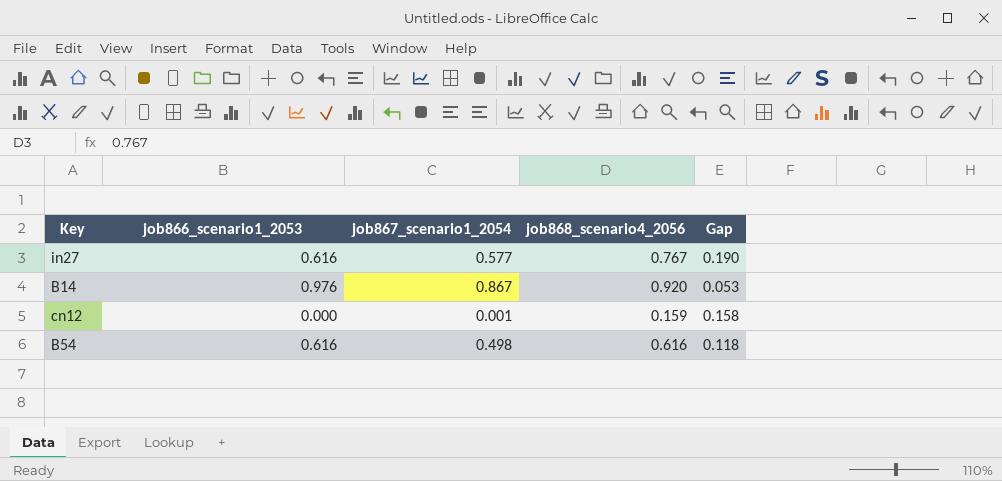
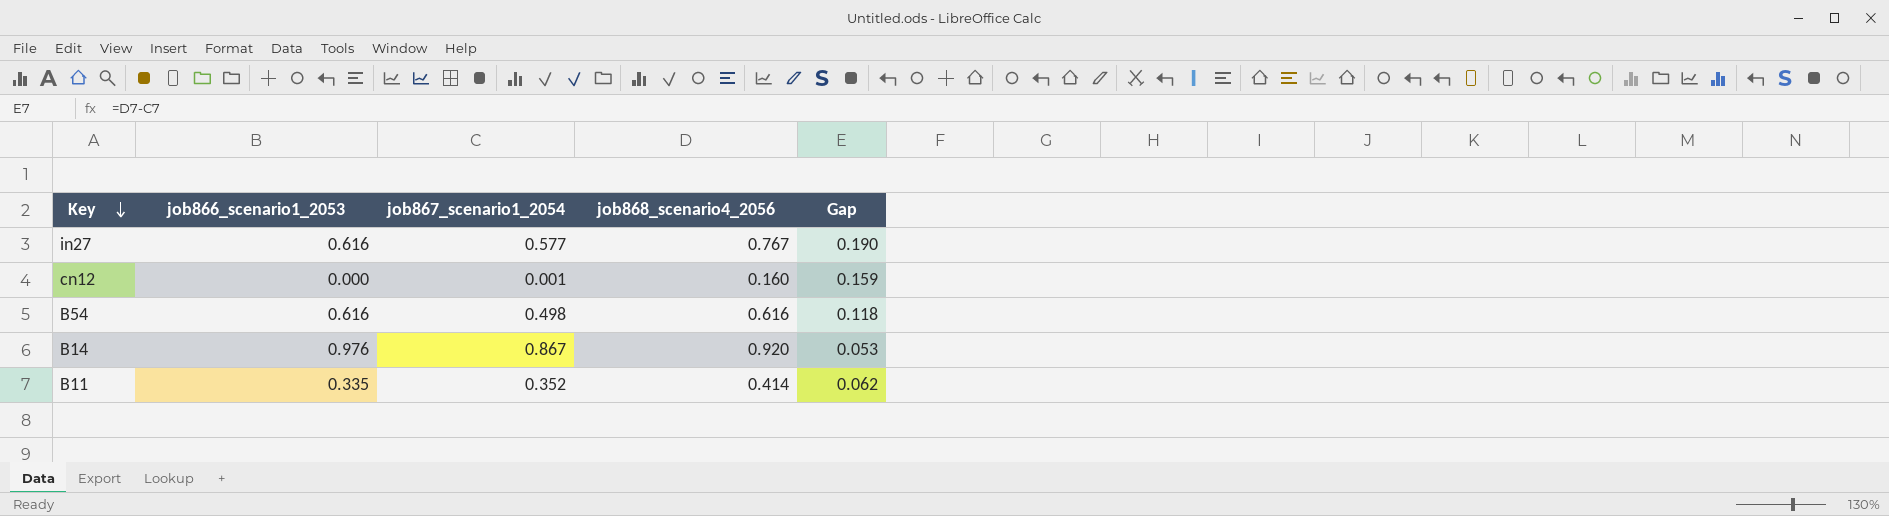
row order: none -> Key descending
cn12 | job868_scenario4_2056: 0.159 -> 0.160
cn12 | Gap: 0.158 -> 0.159
row B11: none -> 0.335 | 0.352 | 0.414 | 0.062

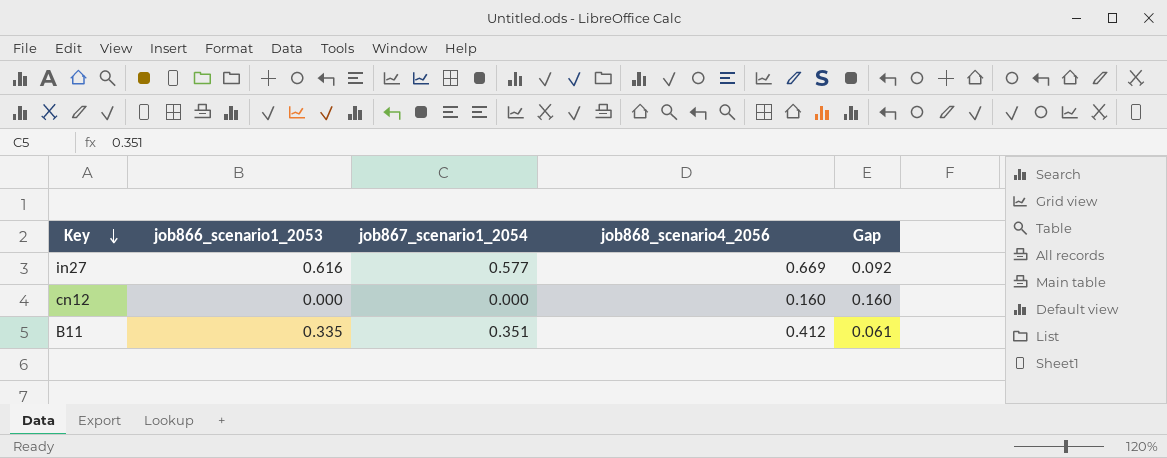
row B54: 0.616 | 0.498 | 0.616 | 0.118 -> none
row B14: 0.976 | 0.867 | 0.920 | 0.053 -> none
in27 | job868_scenario4_2056: 0.767 -> 0.669
in27 | Gap: 0.190 -> 0.092
cn12 | job867_scenario1_2054: 0.001 -> 0.000
cn12 | Gap: 0.159 -> 0.160
B11 | job867_scenario1_2054: 0.352 -> 0.351
B11 | job868_scenario4_2056: 0.414 -> 0.412
B11 | Gap: 0.062 -> 0.061

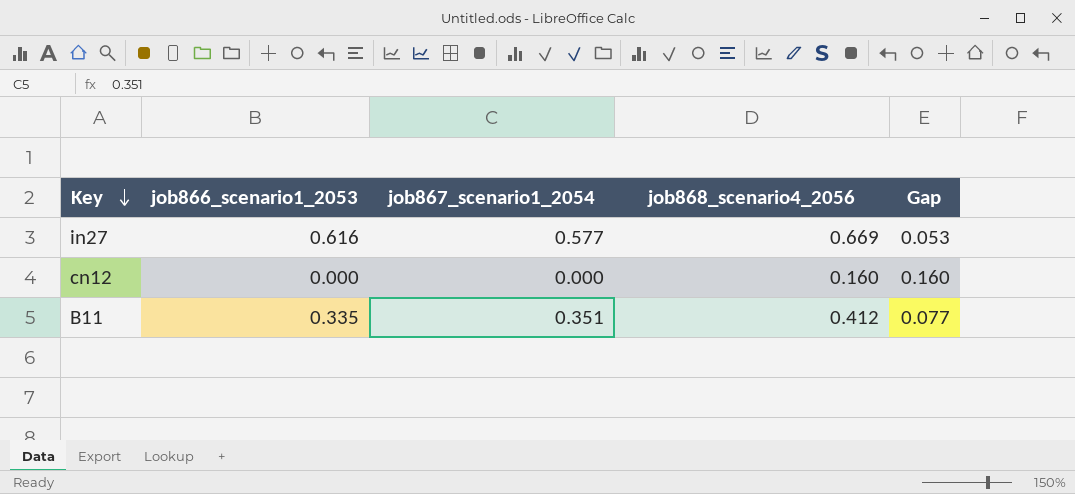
column Gap | formula: [job868_scenario4_2056] - [job867_scenario1_2054] -> [job868_scenario4_2056] - [job866_scenario1_2053]

